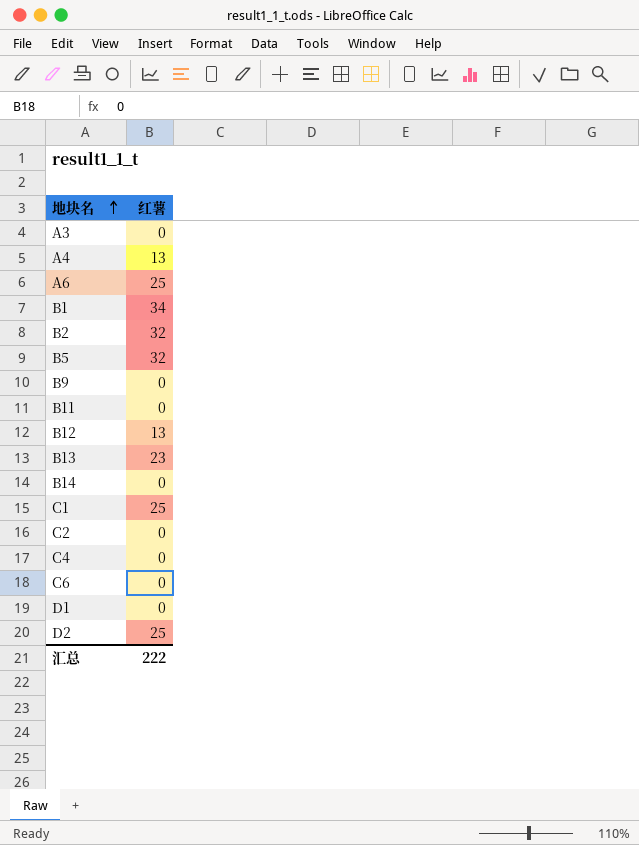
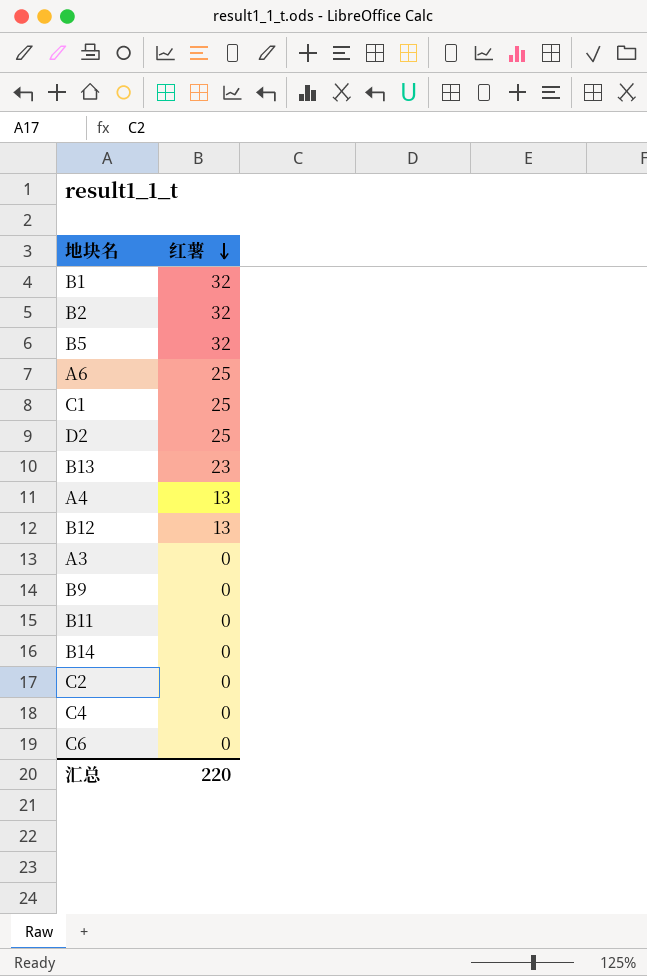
row order: 地块名 ascending -> 红薯 descending
row D1: 0 -> none
B1 | 红薯: 34 -> 32
汇总 | 红薯: 222 -> 220

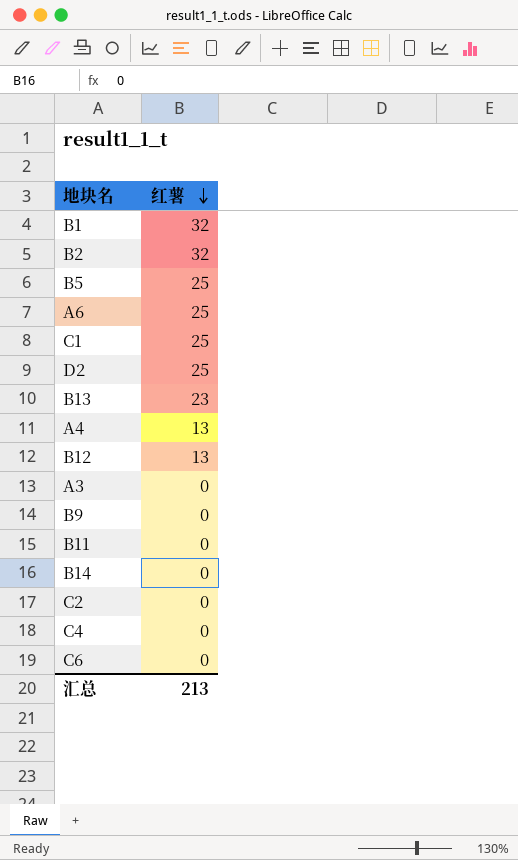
B5 | 红薯: 32 -> 25
汇总 | 红薯: 220 -> 213

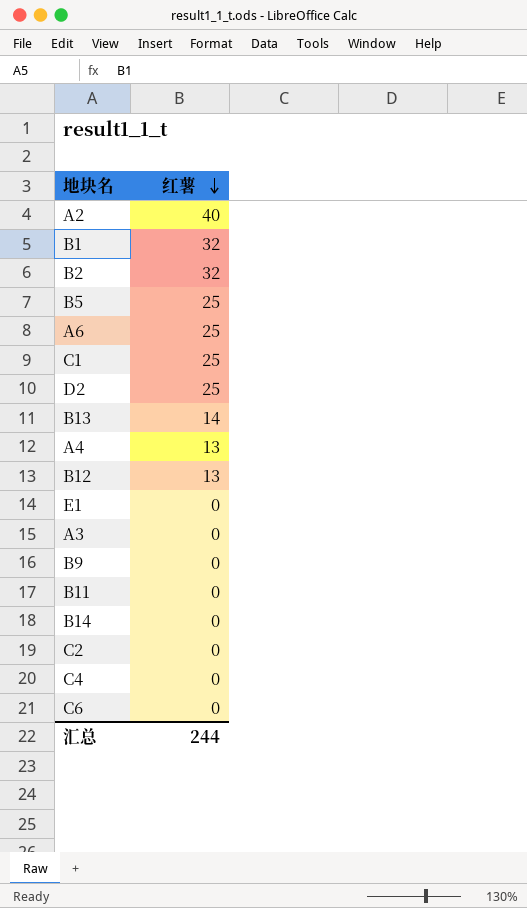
row A2: none -> 40
B13 | 红薯: 23 -> 14
row E1: none -> 0
汇总 | 红薯: 213 -> 244

